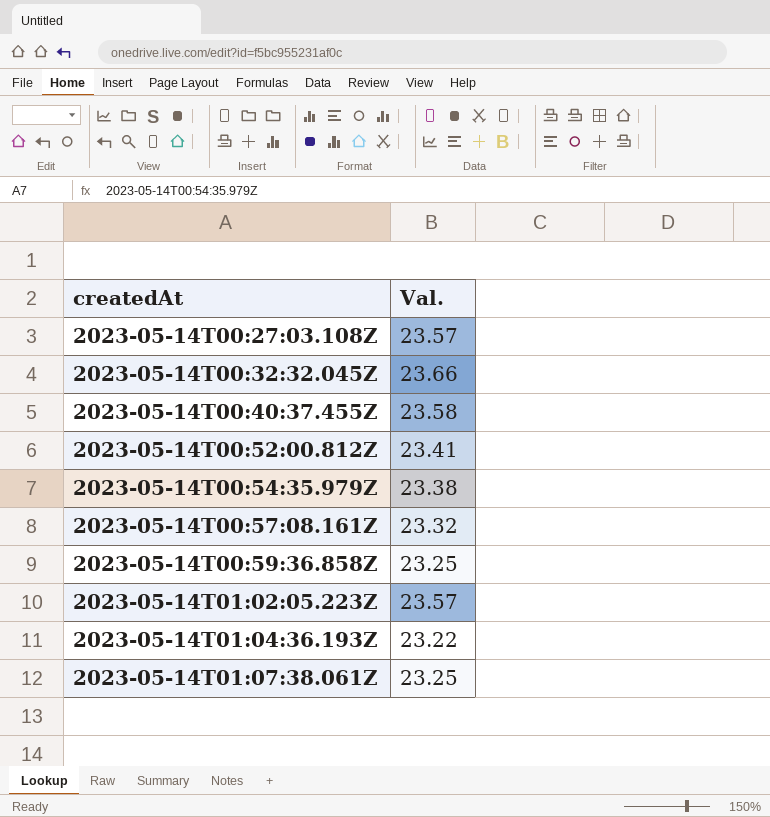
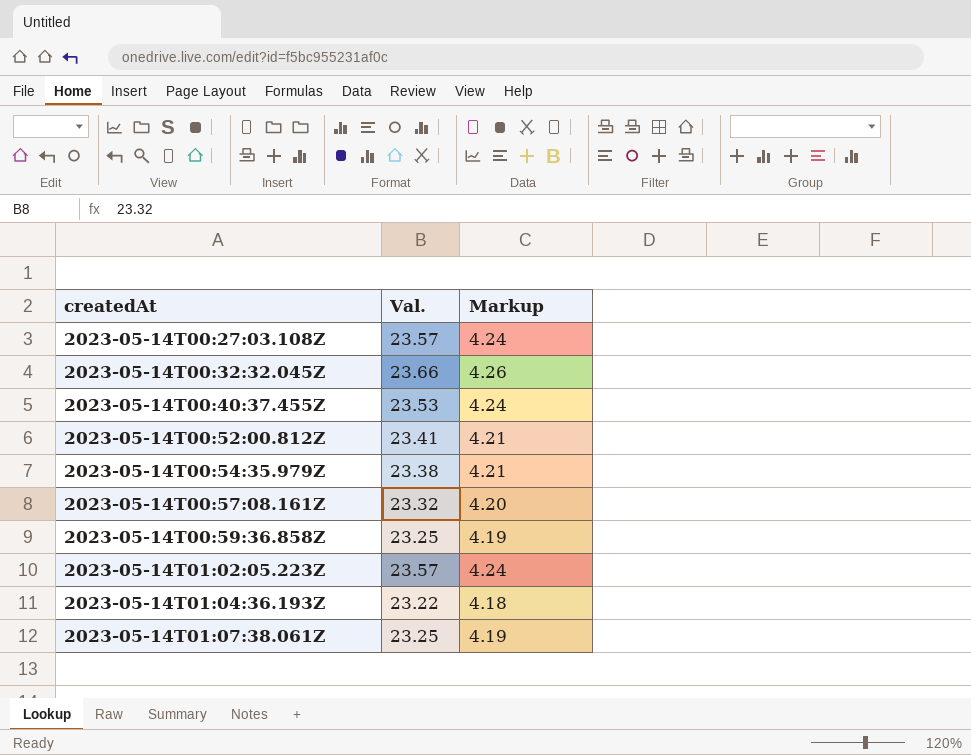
column Markup | formula: none -> [Val.] * 0.18
2023-05-14T00:40:37.455Z | Val.: 23.58 -> 23.53

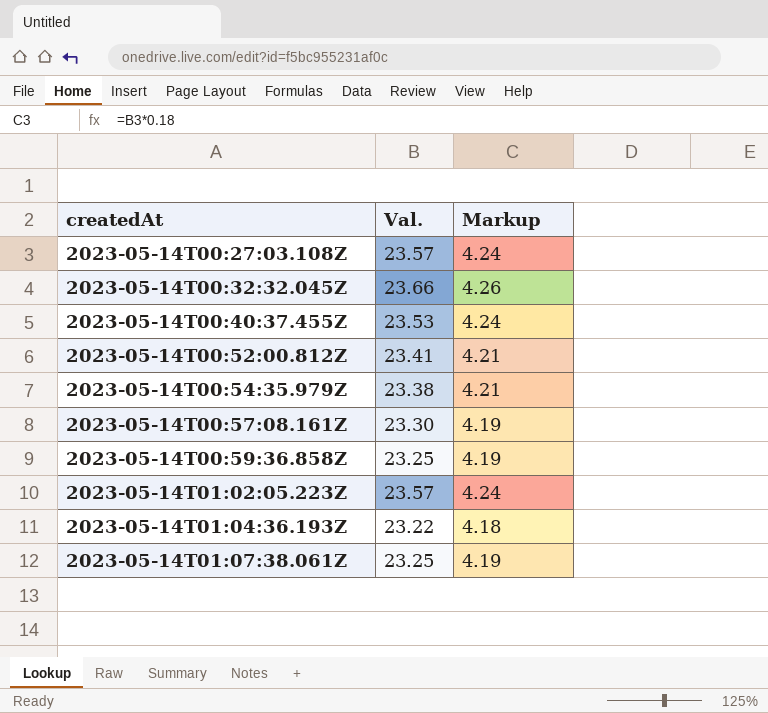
2023-05-14T00:57:08.161Z | Val.: 23.32 -> 23.30
2023-05-14T00:57:08.161Z | Markup: 4.20 -> 4.19

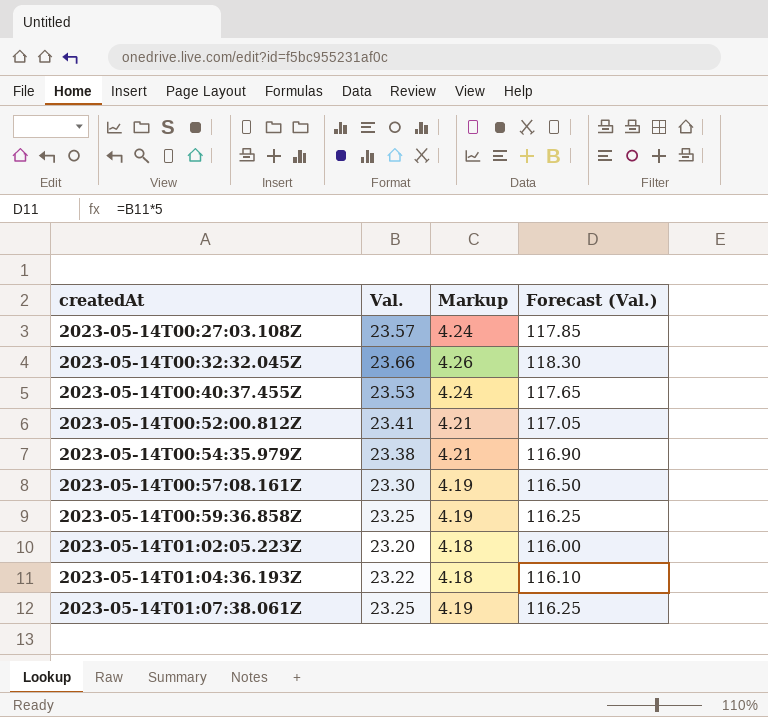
column Forecast (Val.) | formula: none -> [Val.] * 5
2023-05-14T01:02:05.223Z | Val.: 23.57 -> 23.20
2023-05-14T01:02:05.223Z | Markup: 4.24 -> 4.18

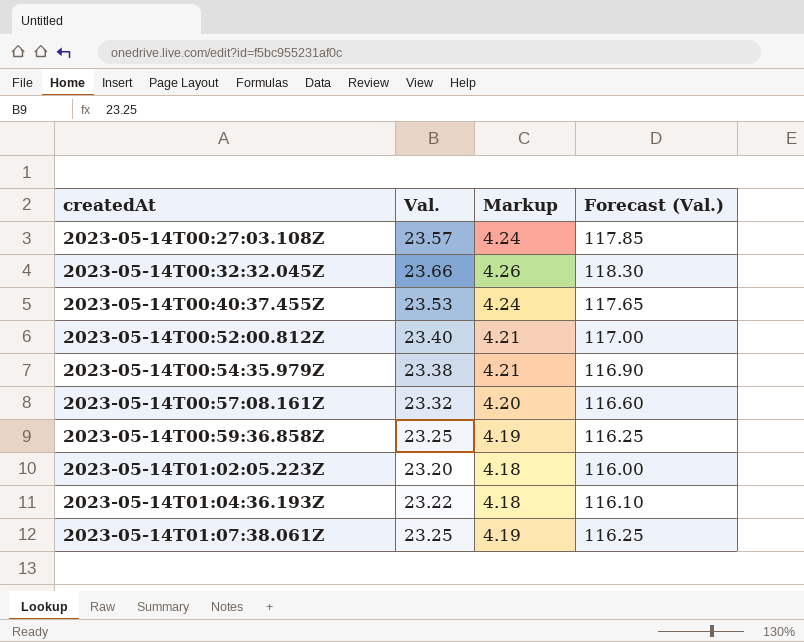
2023-05-14T00:52:00.812Z | Val.: 23.41 -> 23.40
2023-05-14T00:52:00.812Z | Forecast (Val.): 117.05 -> 117.00
2023-05-14T00:57:08.161Z | Val.: 23.30 -> 23.32
2023-05-14T00:57:08.161Z | Markup: 4.19 -> 4.20
2023-05-14T00:57:08.161Z | Forecast (Val.): 116.50 -> 116.60

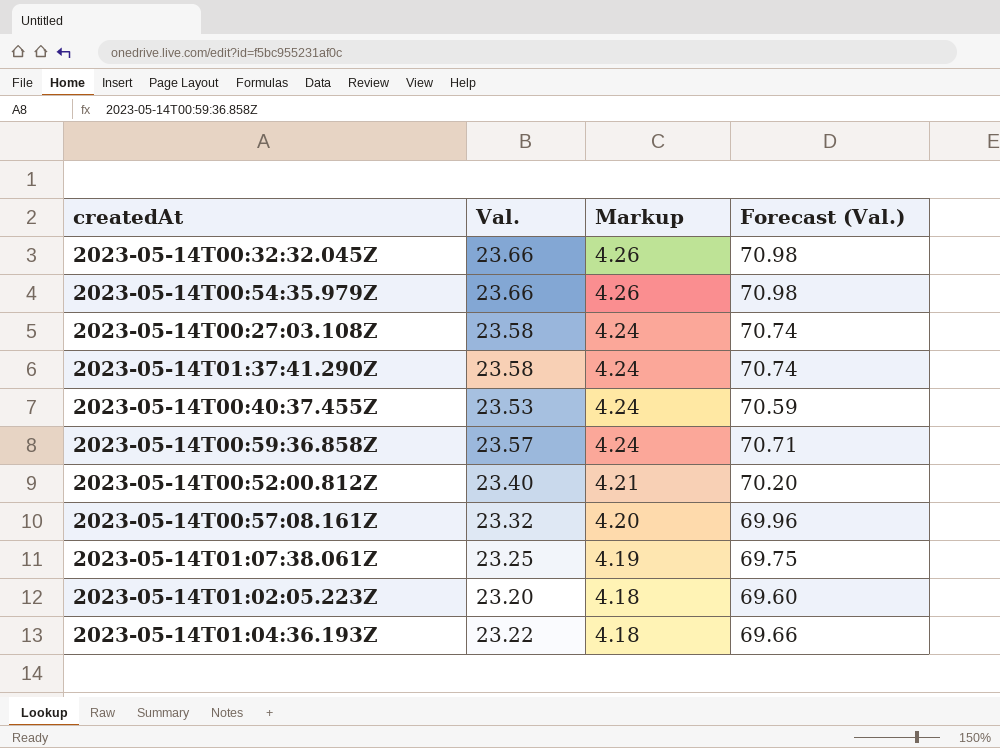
row order: createdAt ascending -> Markup descending
column Forecast (Val.) | formula: [Val.] * 5 -> [Val.] * 3
2023-05-14T00:54:35.979Z | Val.: 23.38 -> 23.66
2023-05-14T00:54:35.979Z | Markup: 4.21 -> 4.26
2023-05-14T00:27:03.108Z | Val.: 23.57 -> 23.58
row 2023-05-14T01:37:41.290Z: none -> 23.58 | 4.24 | 70.74
2023-05-14T00:59:36.858Z | Val.: 23.25 -> 23.57
2023-05-14T00:59:36.858Z | Markup: 4.19 -> 4.24

